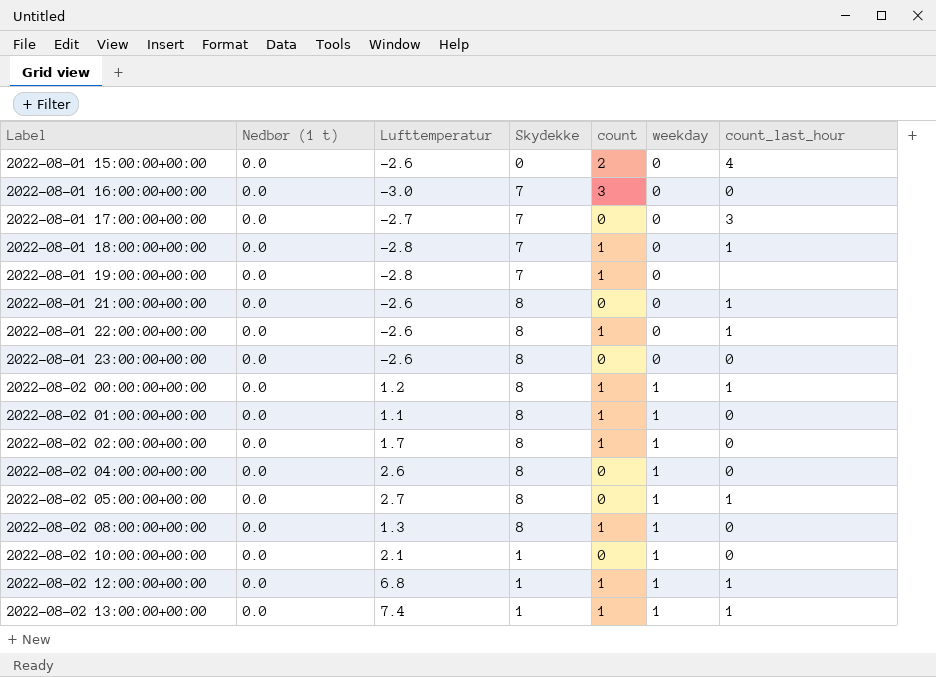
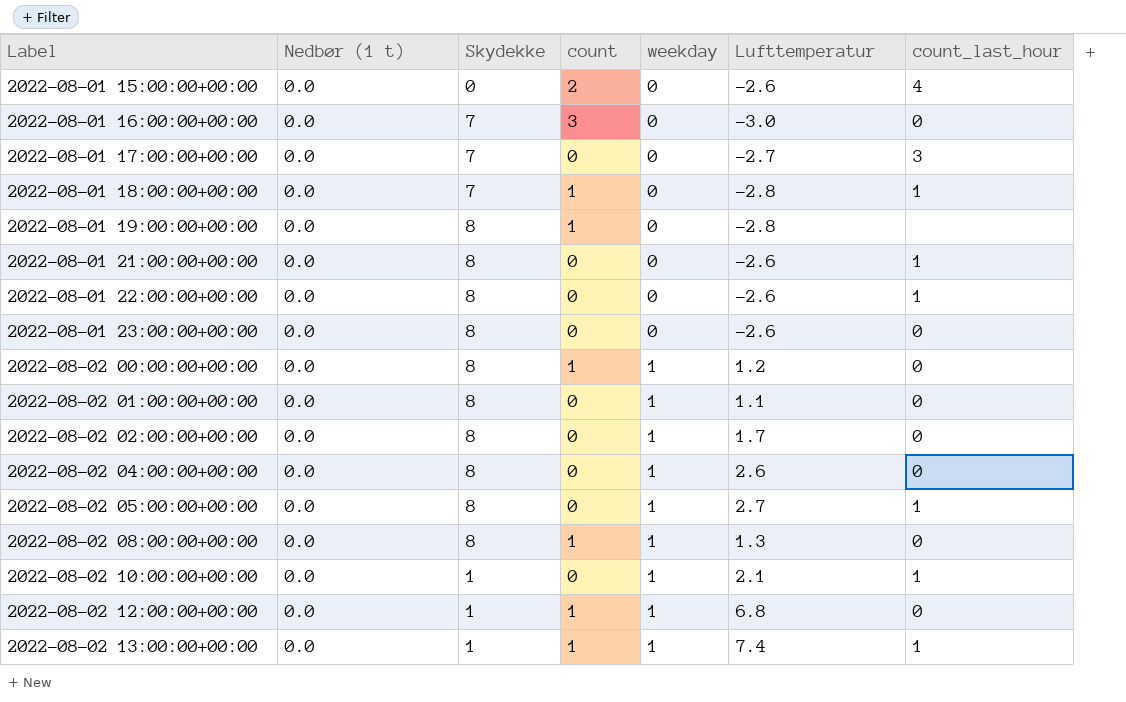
column Lufttemperatur | position: 3 -> 6
2022-08-01 19:00:00+00:00 | Skydekke: 7 -> 8
2022-08-01 22:00:00+00:00 | count: 1 -> 0
2022-08-02 00:00:00+00:00 | count_last_hour: 1 -> 0
2022-08-02 01:00:00+00:00 | count: 1 -> 0
2022-08-02 02:00:00+00:00 | count: 1 -> 0
2022-08-02 10:00:00+00:00 | count_last_hour: 0 -> 1
2022-08-02 12:00:00+00:00 | count_last_hour: 1 -> 0

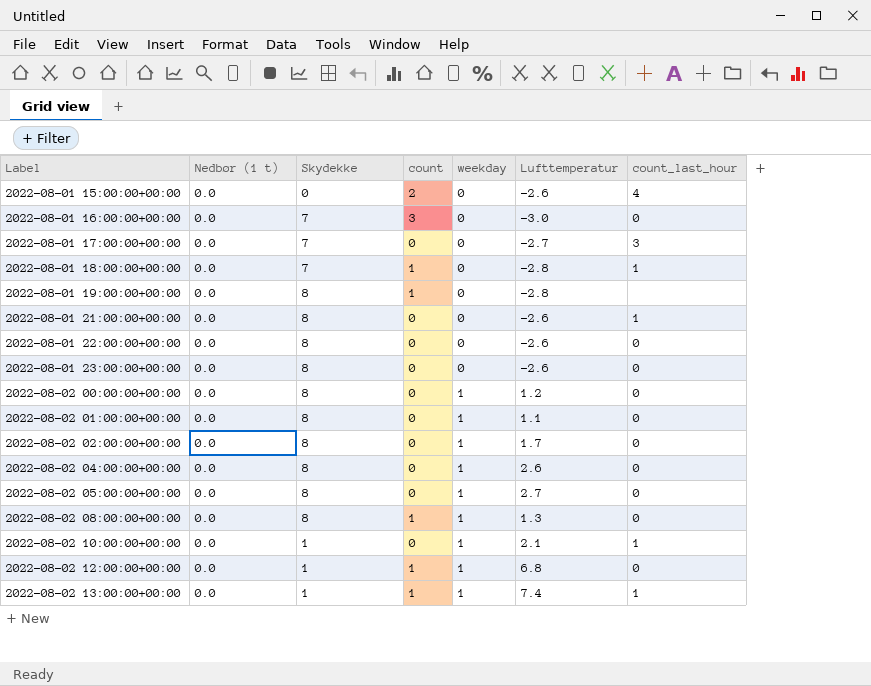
2022-08-01 22:00:00+00:00 | count_last_hour: 1 -> 0
2022-08-02 00:00:00+00:00 | count: 1 -> 0
2022-08-02 05:00:00+00:00 | count_last_hour: 1 -> 0

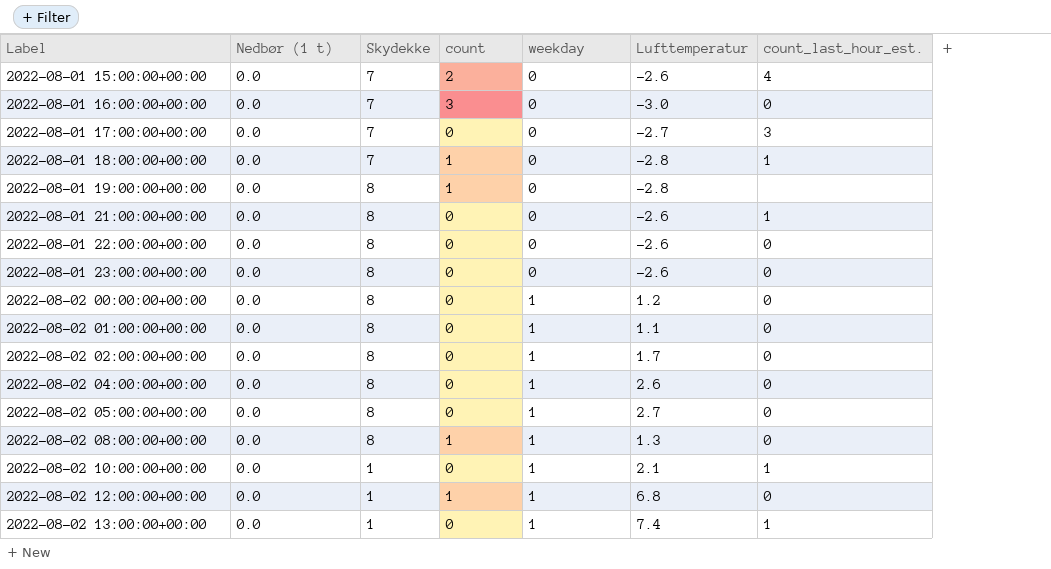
column name: count_last_hour -> count_last_hour_est.
2022-08-01 15:00:00+00:00 | Skydekke: 0 -> 7
2022-08-02 13:00:00+00:00 | count: 1 -> 0

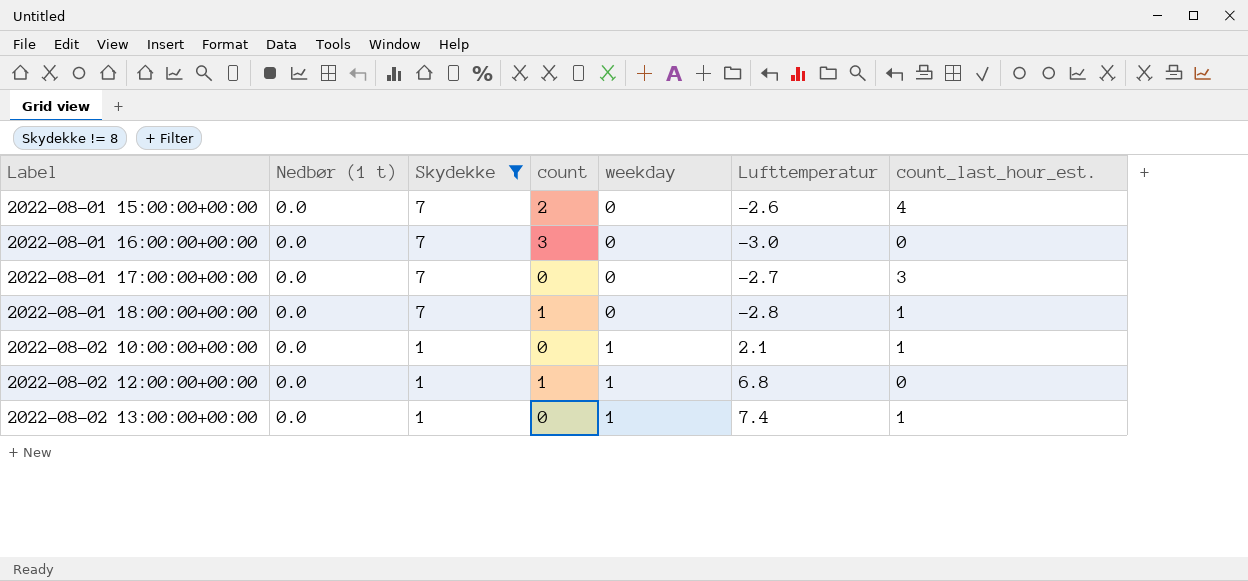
filter: none -> Skydekke != 8

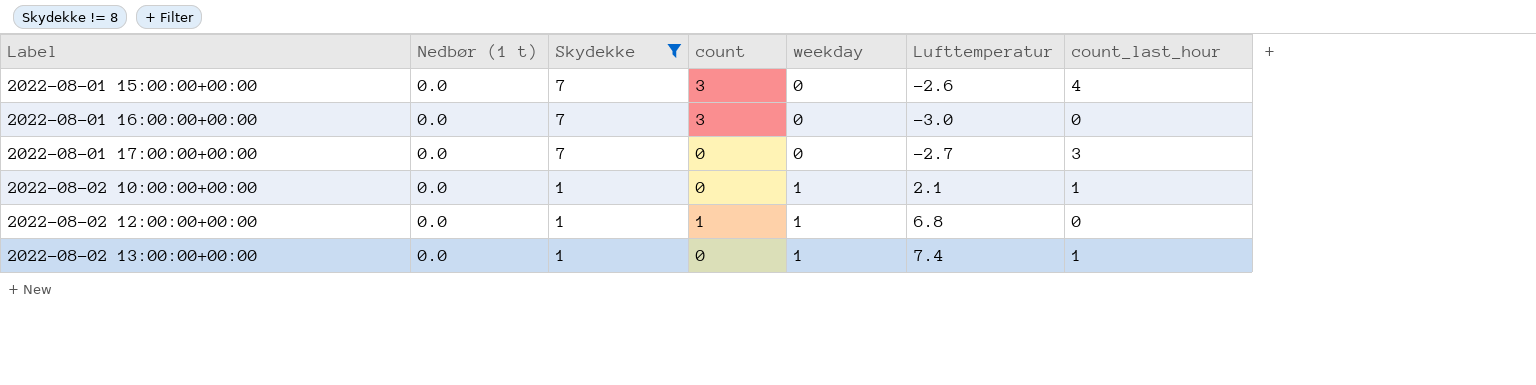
column name: count_last_hour_est. -> count_last_hour
row 2022-08-01 18:00:00+00:00: 0.0 | 7 | 1 | 0 | -2.8 | 1 -> none
2022-08-01 15:00:00+00:00 | count: 2 -> 3

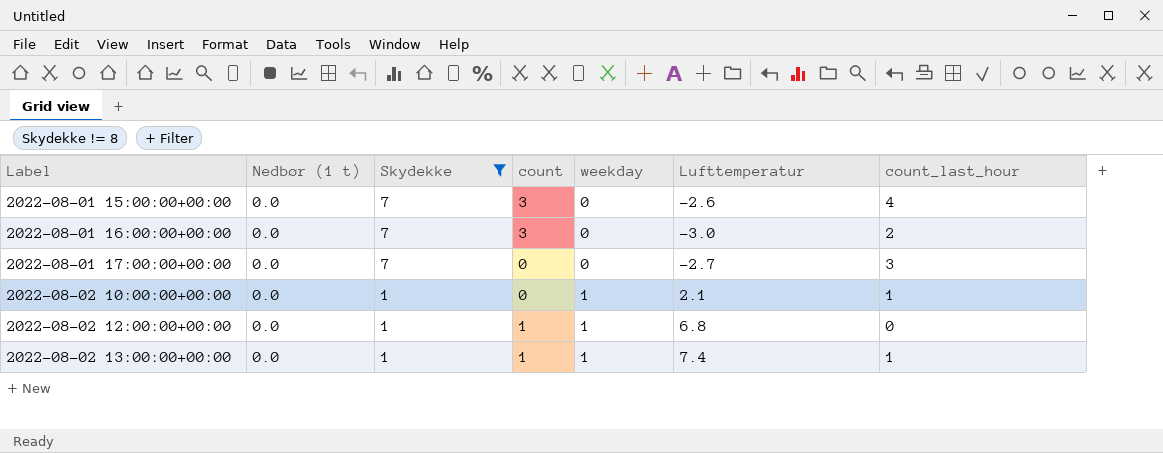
2022-08-01 16:00:00+00:00 | count_last_hour: 0 -> 2
2022-08-02 13:00:00+00:00 | count: 0 -> 1

